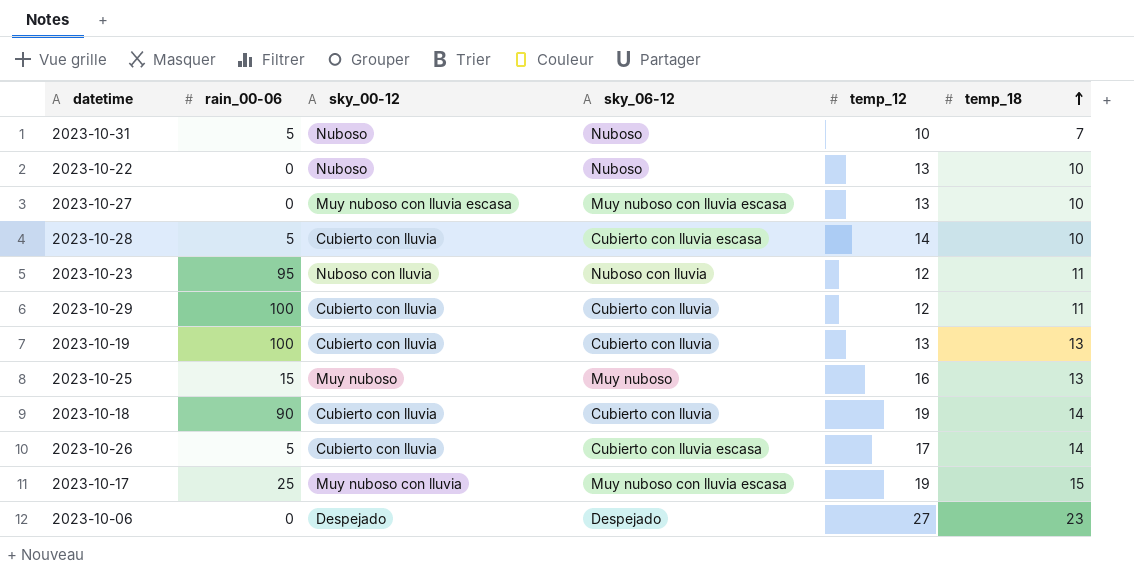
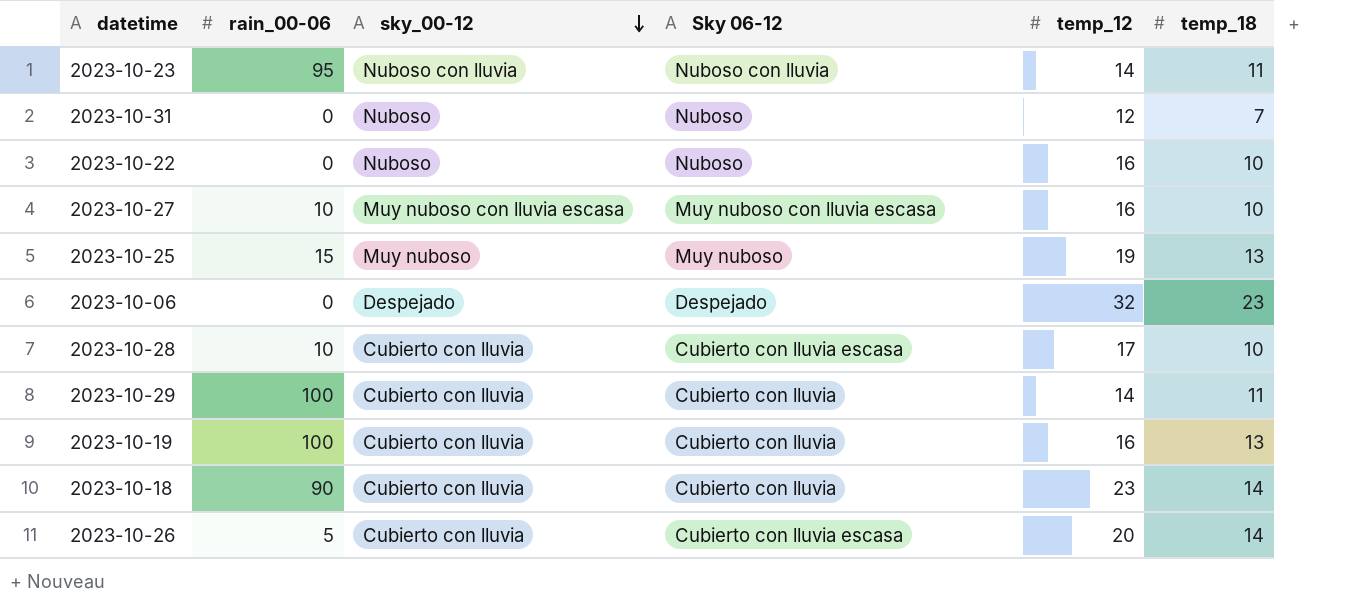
row order: temp_18 ascending -> sky_00-12 descending
column name: sky_06-12 -> Sky 06-12
row 2023-10-17: 25 | Muy nuboso con lluvia | Muy nuboso con lluvia escasa | 19 | 15 -> none
2023-10-23 | temp_12: 12 -> 14
2023-10-31 | rain_00-06: 5 -> 0
2023-10-31 | temp_12: 10 -> 12
2023-10-22 | temp_12: 13 -> 16
2023-10-27 | rain_00-06: 0 -> 10
2023-10-27 | temp_12: 13 -> 16
2023-10-25 | temp_12: 16 -> 19
2023-10-06 | temp_12: 27 -> 32
2023-10-28 | rain_00-06: 5 -> 10
2023-10-28 | temp_12: 14 -> 17
2023-10-29 | temp_12: 12 -> 14
2023-10-19 | temp_12: 13 -> 16
2023-10-18 | temp_12: 19 -> 23
2023-10-26 | temp_12: 17 -> 20

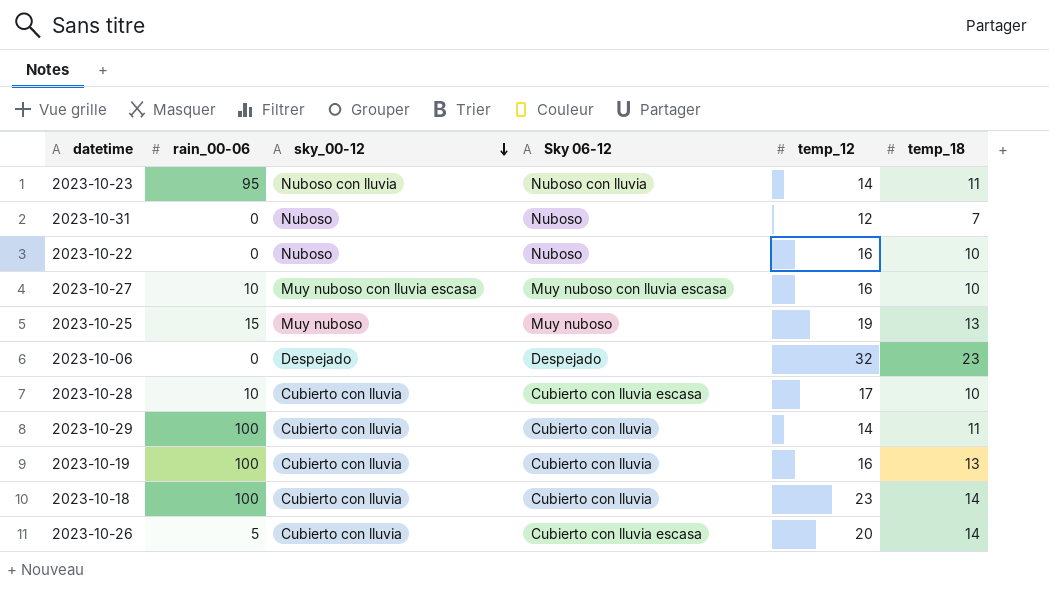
2023-10-18 | rain_00-06: 90 -> 100

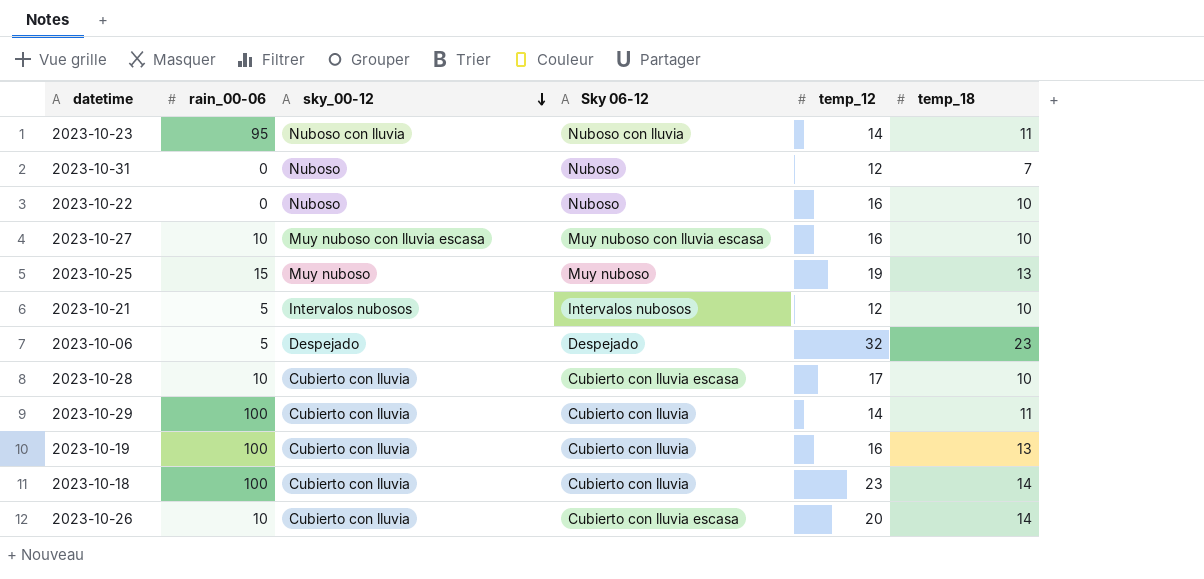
row 2023-10-21: none -> 5 | Intervalos nubosos | Intervalos nubosos | 12 | 10
2023-10-06 | rain_00-06: 0 -> 5
2023-10-26 | rain_00-06: 5 -> 10

